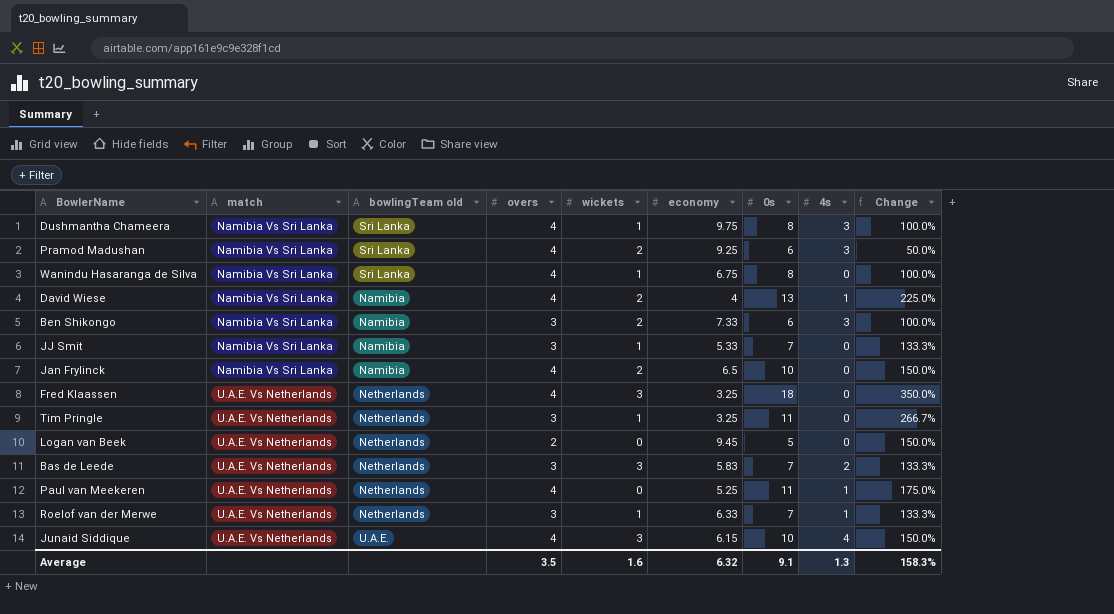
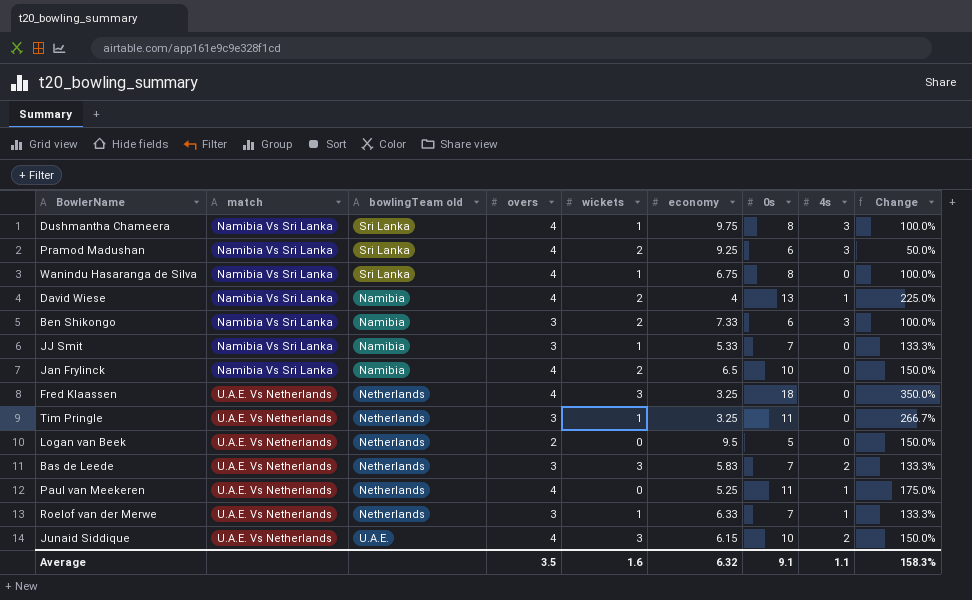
Logan van Beek | economy: 9.45 -> 9.5
Junaid Siddique | 4s: 4 -> 2
Average | 4s: 1.3 -> 1.1

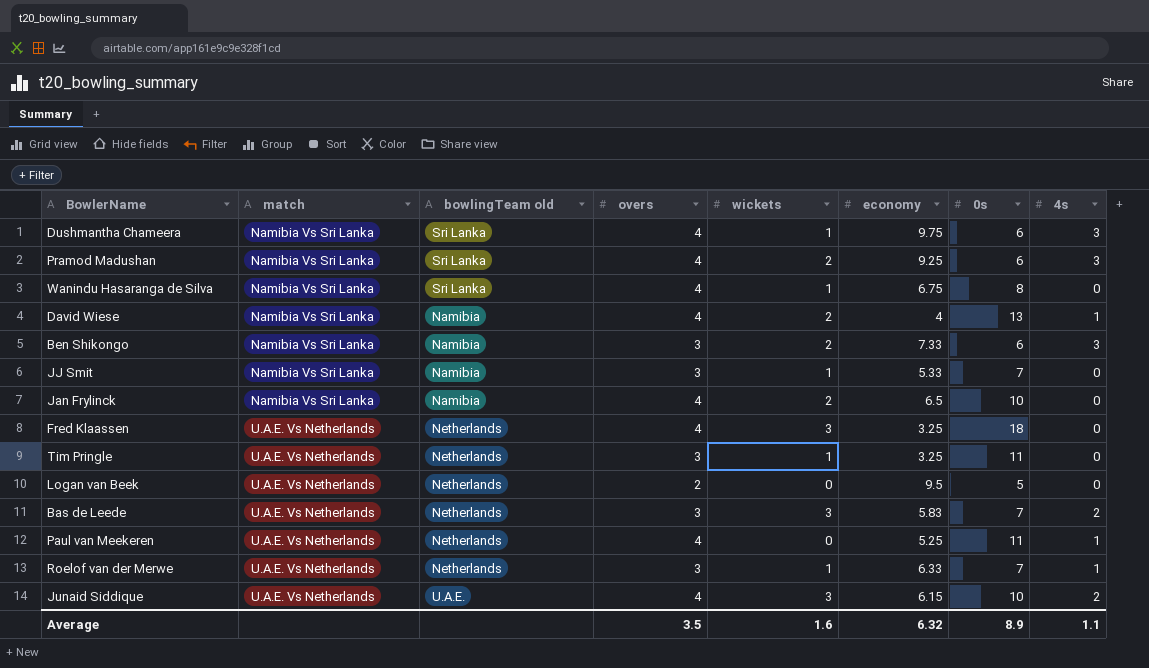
column Change | formula: ([0s] - [overs]) / [overs] -> none
Dushmantha Chameera | 0s: 8 -> 6
Average | 0s: 9.1 -> 8.9

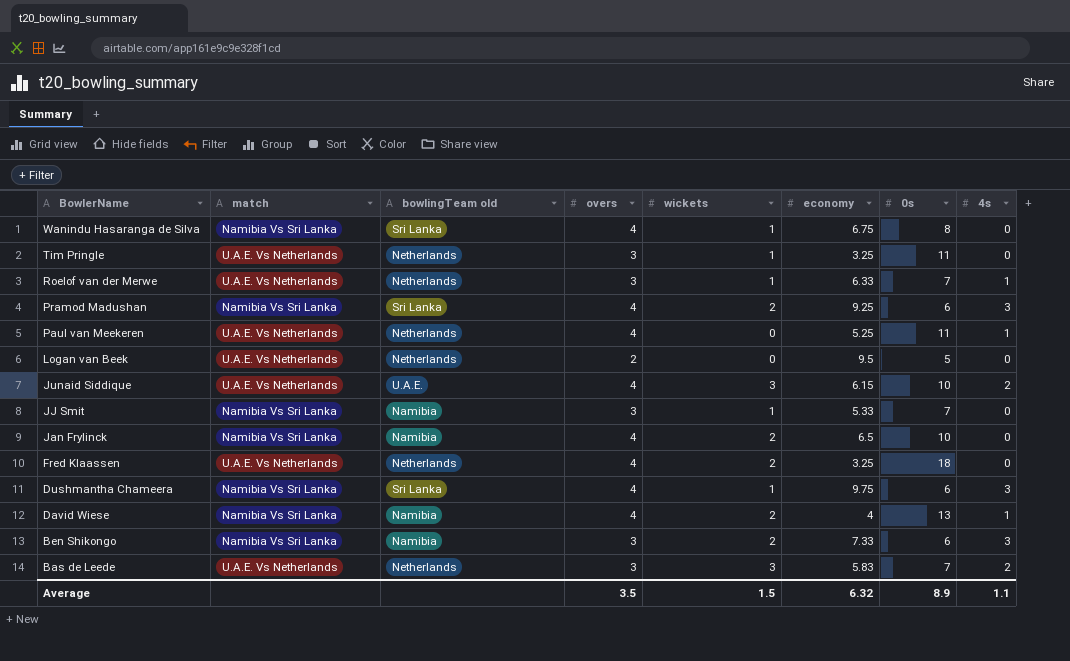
row order: match ascending -> BowlerName descending
Fred Klaassen | wickets: 3 -> 2
Average | wickets: 1.6 -> 1.5

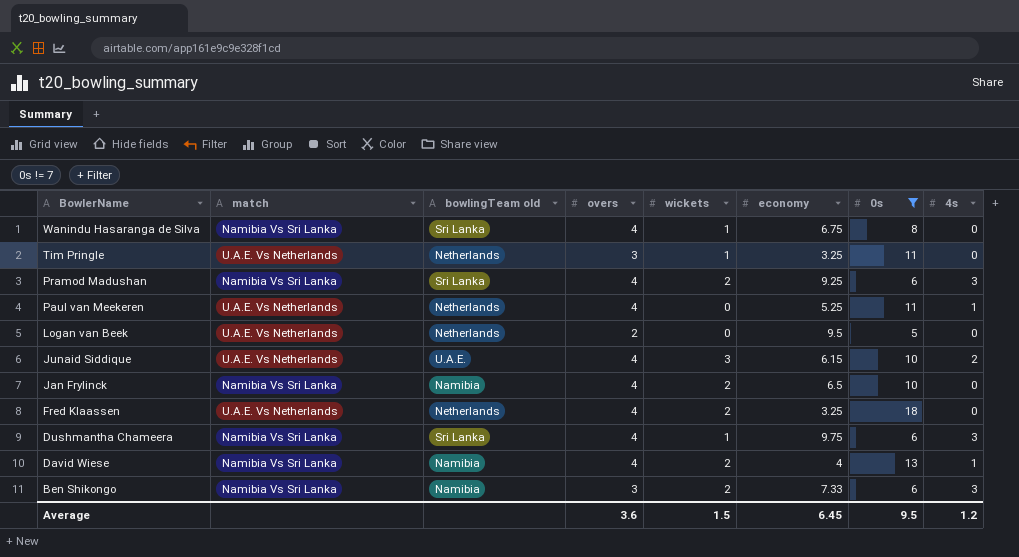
filter: none -> 0s != 7
Average | overs: 3.5 -> 3.6
Average | economy: 6.32 -> 6.45
Average | 0s: 8.9 -> 9.5
Average | 4s: 1.1 -> 1.2

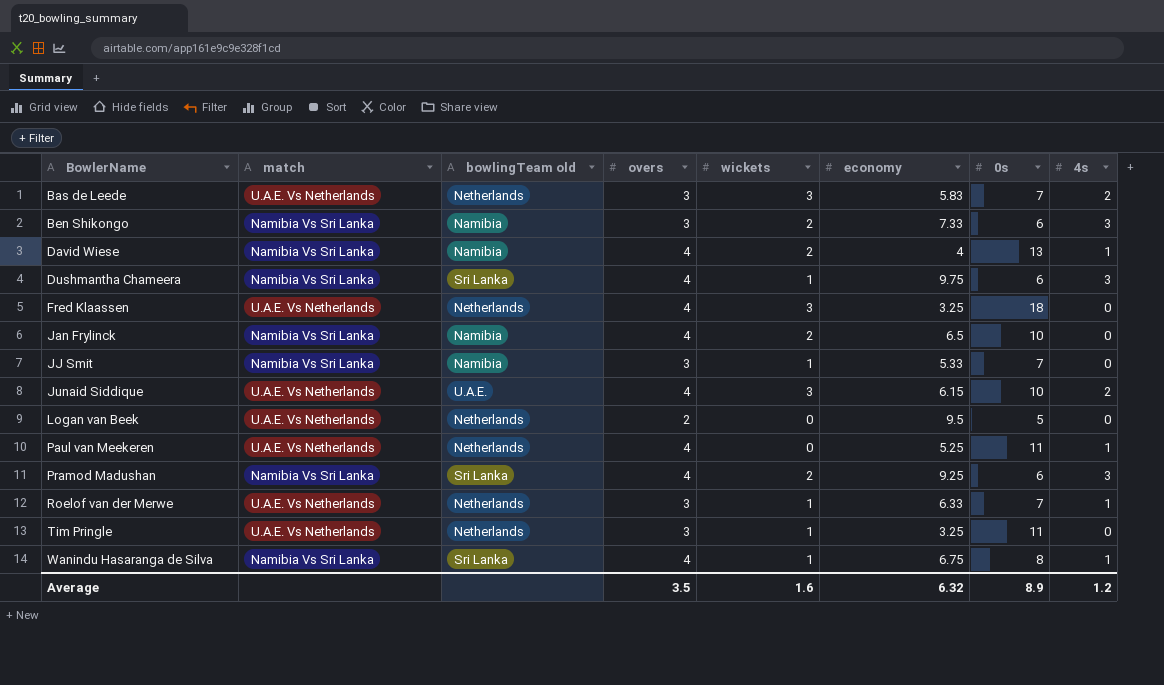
filter: 0s != 7 -> none
row order: BowlerName descending -> BowlerName ascending
Fred Klaassen | wickets: 2 -> 3
Wanindu Hasaranga de Silva | 4s: 0 -> 1
Average | overs: 3.6 -> 3.5
Average | wickets: 1.5 -> 1.6
Average | economy: 6.45 -> 6.32
Average | 0s: 9.5 -> 8.9

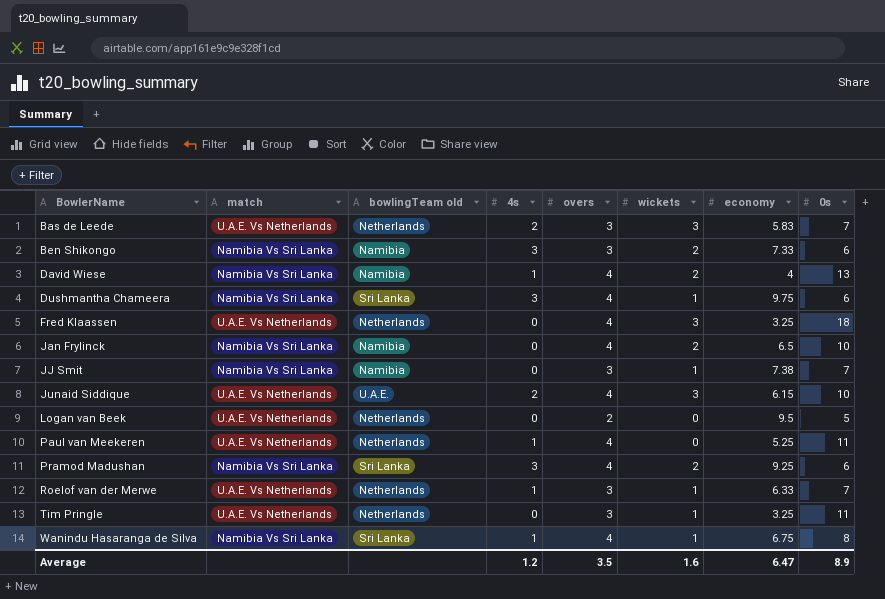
column 4s | position: 8 -> 4
JJ Smit | economy: 5.33 -> 7.38
Average | economy: 6.32 -> 6.47

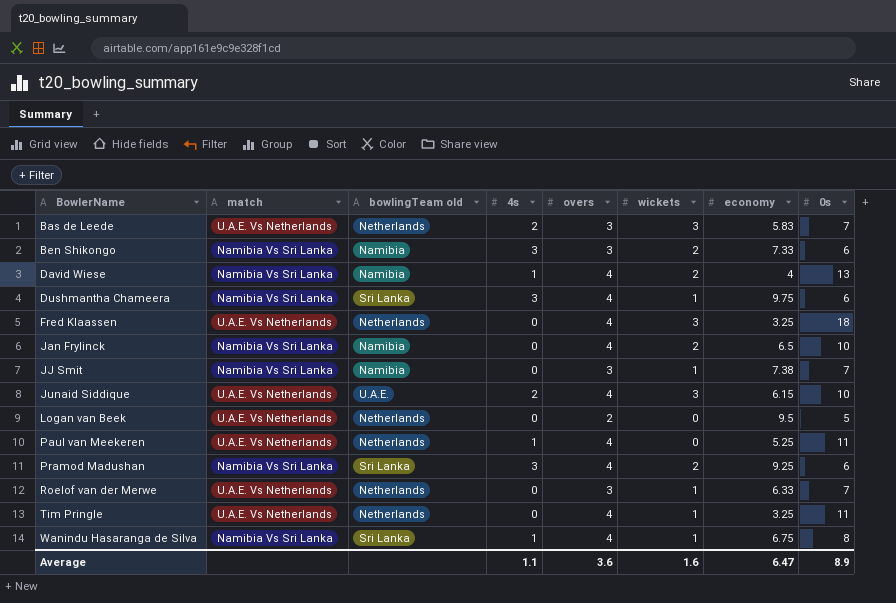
Roelof van der Merwe | 4s: 1 -> 0
Tim Pringle | overs: 3 -> 4
Average | 4s: 1.2 -> 1.1
Average | overs: 3.5 -> 3.6

